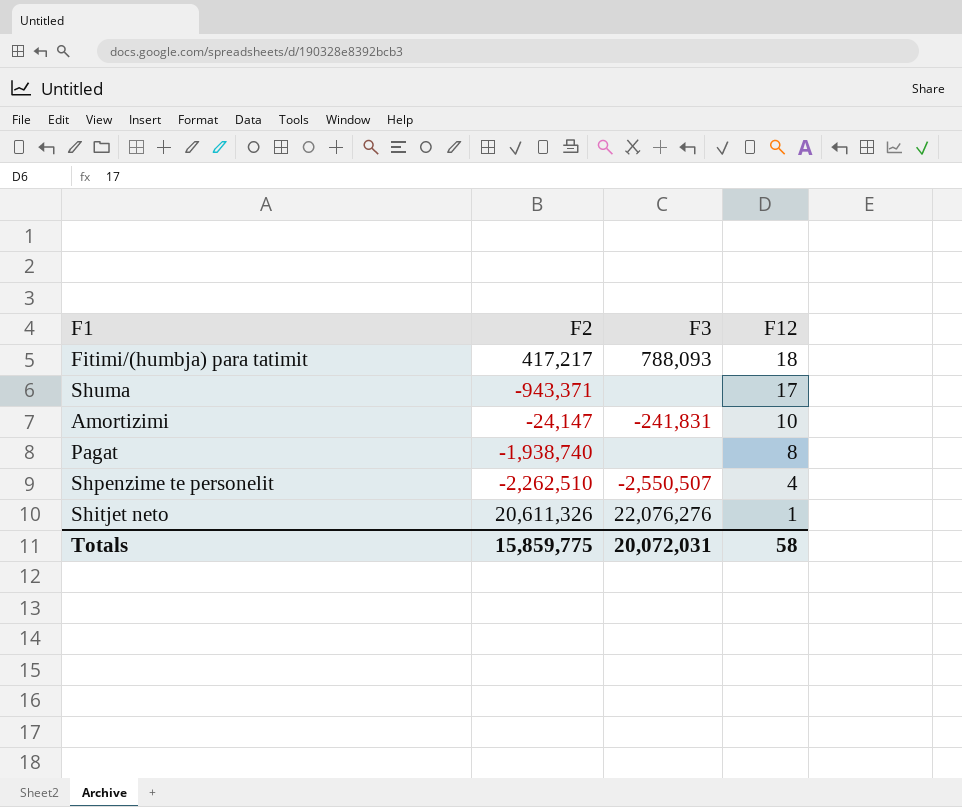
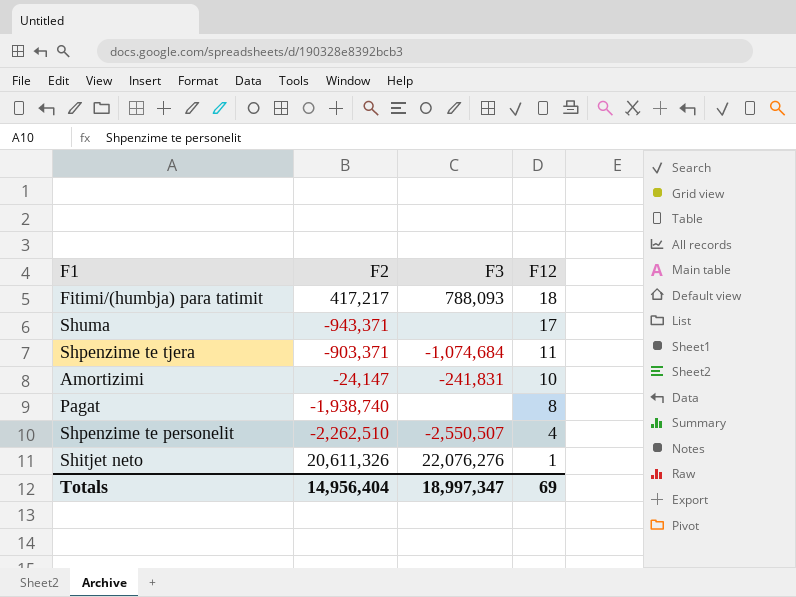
row Shpenzime te tjera: none -> -903,371 | -1,074,684 | 11
Totals | F2: 15,859,775 -> 14,956,404
Totals | F3: 20,072,031 -> 18,997,347
Totals | F12: 58 -> 69

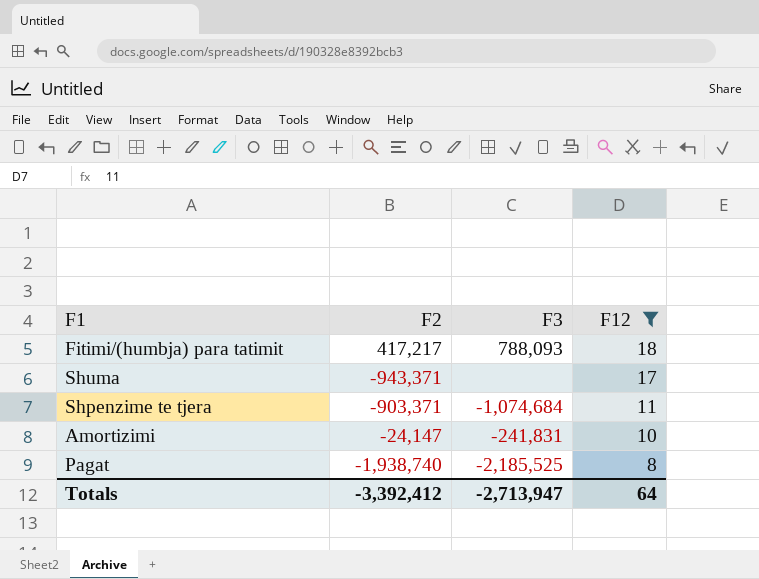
filter: none -> F12 >= 8
Pagat | F3: none -> -2,185,525
Totals | F2: 14,956,404 -> -3,392,412
Totals | F3: 18,997,347 -> -2,713,947
Totals | F12: 69 -> 64

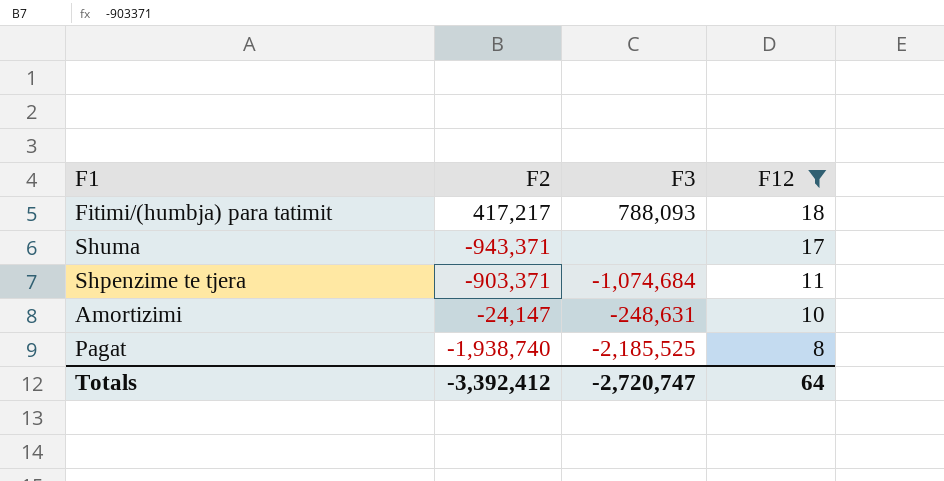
Amortizimi | F3: -241,831 -> -248,631
Totals | F3: -2,713,947 -> -2,720,747

